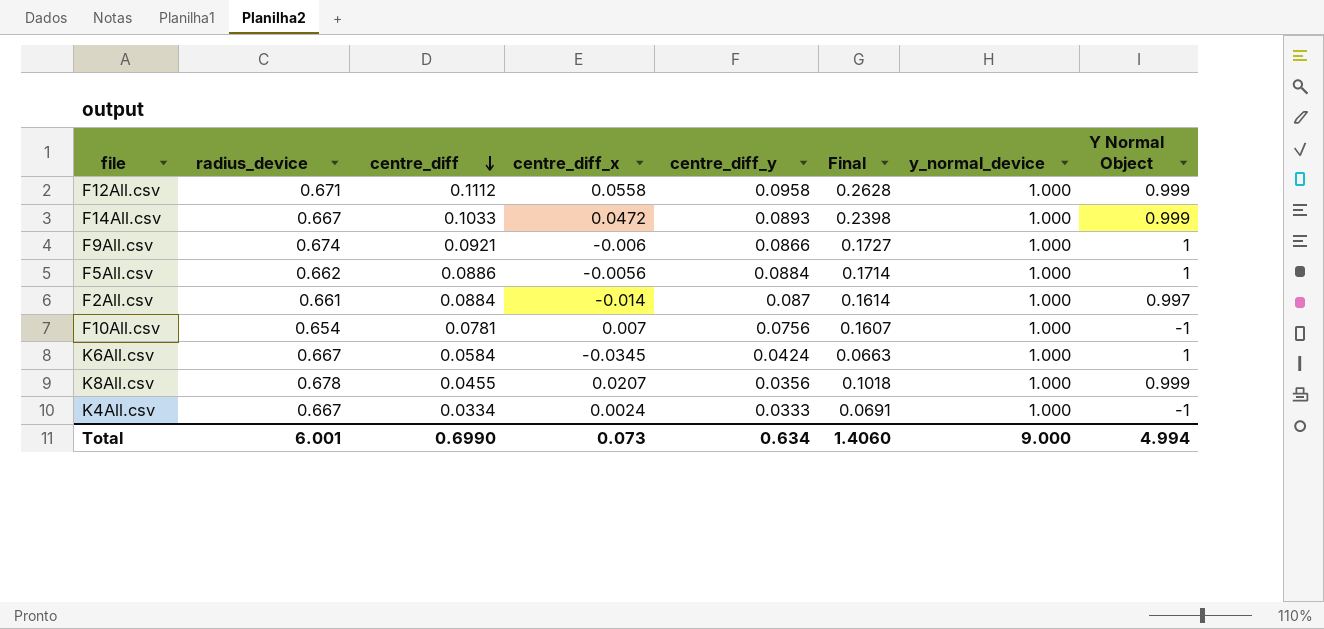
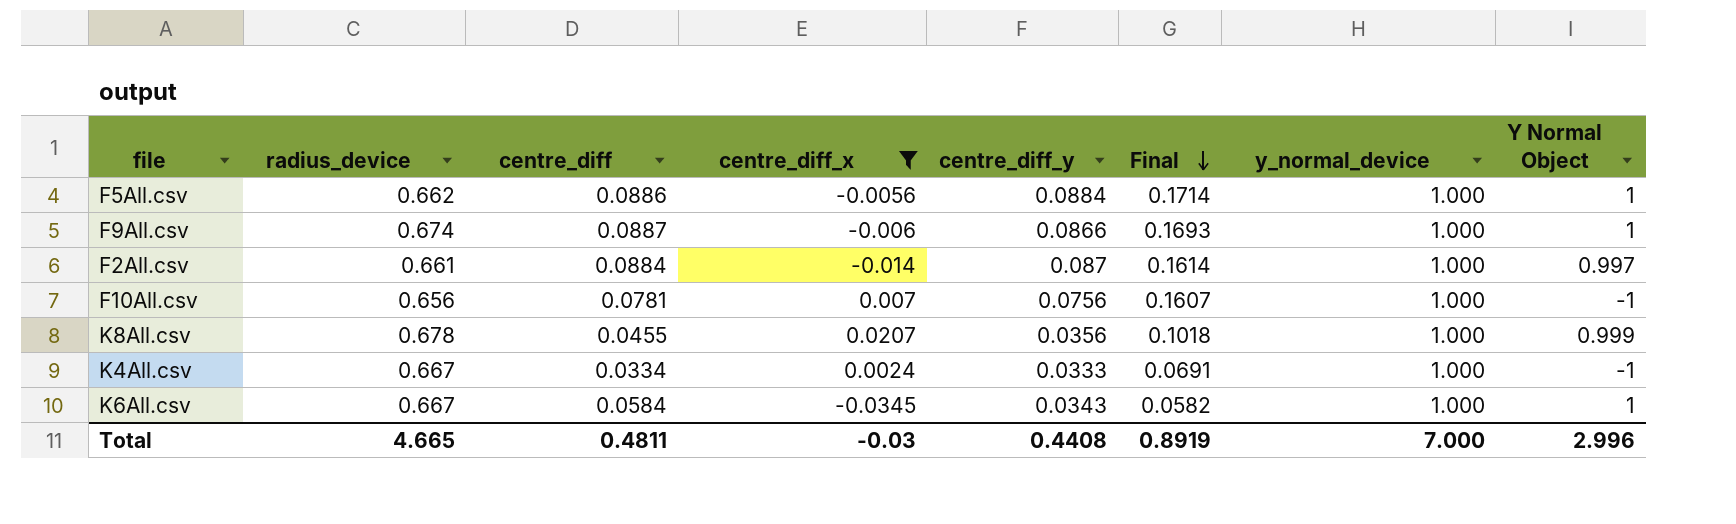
filter: none -> centre_diff_x <= 0.0207
row order: centre_diff descending -> Final descending
F9All.csv | centre_diff: 0.0921 -> 0.0887
F9All.csv | Final: 0.1727 -> 0.1693
F10All.csv | radius_device: 0.654 -> 0.656
K6All.csv | centre_diff_y: 0.0424 -> 0.0343
K6All.csv | Final: 0.0663 -> 0.0582
Total | radius_device: 6.001 -> 4.665
Total | centre_diff: 0.6990 -> 0.4811
Total | centre_diff_x: 0.073 -> -0.03
Total | centre_diff_y: 0.634 -> 0.4408
Total | Final: 1.4060 -> 0.8919
Total | y_normal_device: 9.000 -> 7.000
Total | Y Normal Object: 4.994 -> 2.996

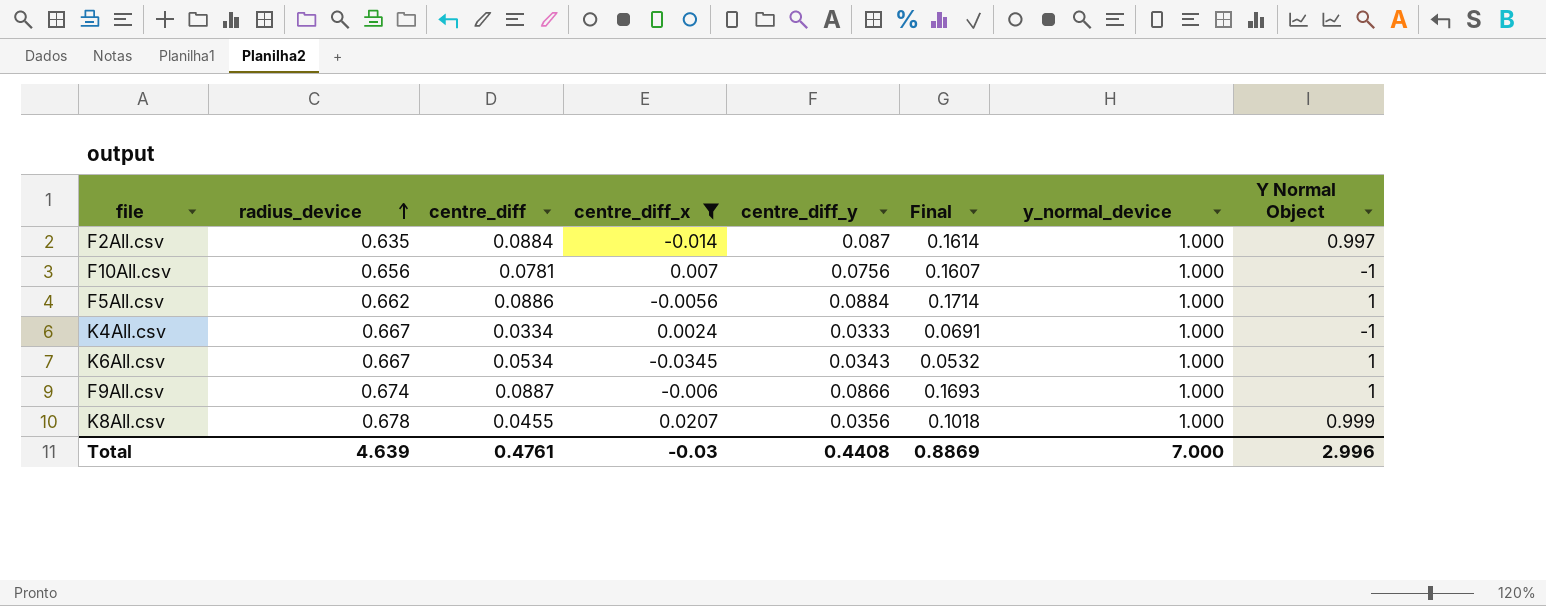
row order: Final descending -> radius_device ascending
F2All.csv | radius_device: 0.661 -> 0.635
K6All.csv | centre_diff: 0.0584 -> 0.0534
K6All.csv | Final: 0.0582 -> 0.0532
Total | radius_device: 4.665 -> 4.639
Total | centre_diff: 0.4811 -> 0.4761
Total | Final: 0.8919 -> 0.8869

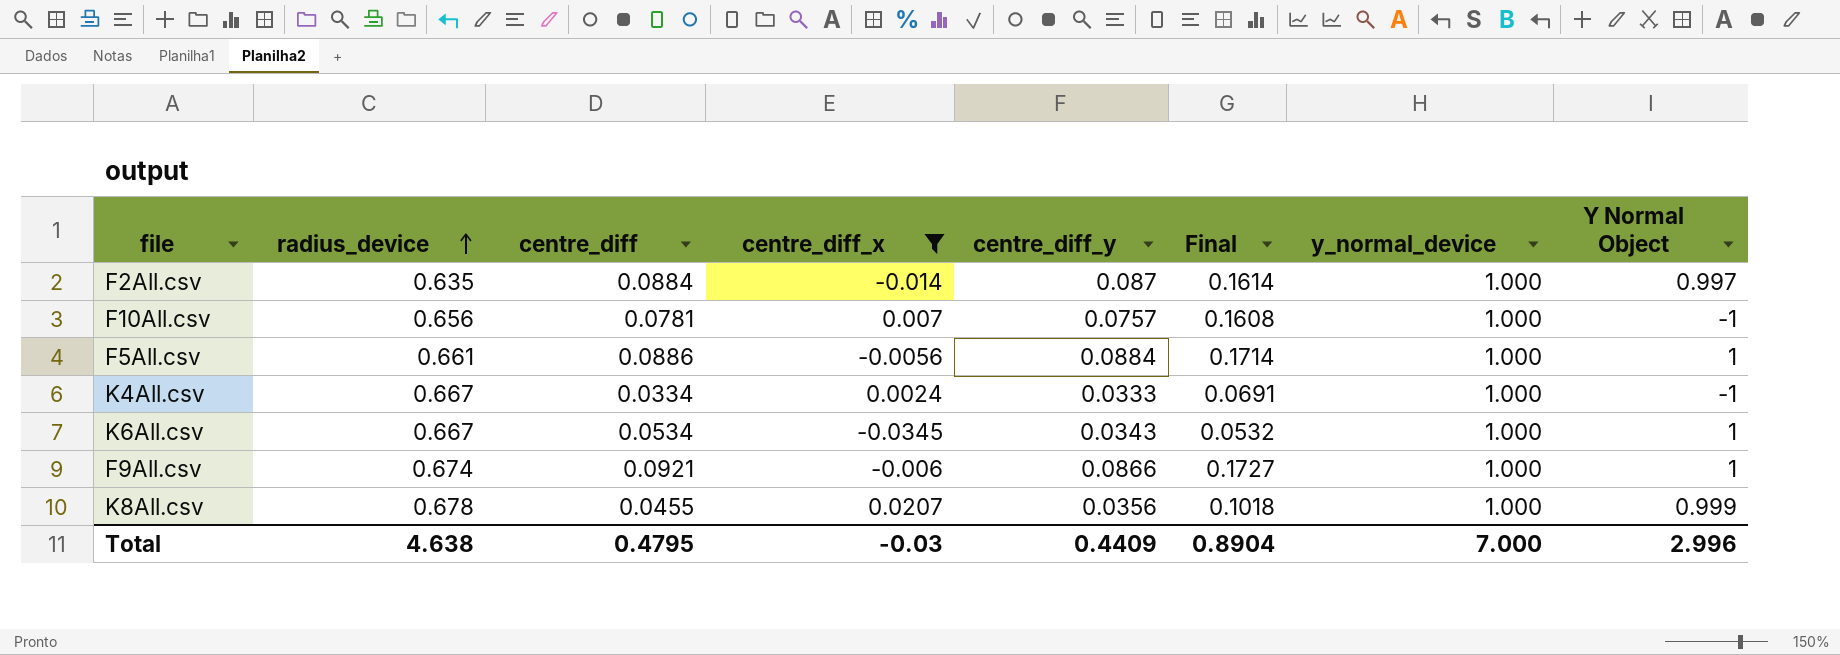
F10All.csv | centre_diff_y: 0.0756 -> 0.0757
F10All.csv | Final: 0.1607 -> 0.1608
F5All.csv | radius_device: 0.662 -> 0.661
F9All.csv | centre_diff: 0.0887 -> 0.0921
F9All.csv | Final: 0.1693 -> 0.1727
Total | radius_device: 4.639 -> 4.638
Total | centre_diff: 0.4761 -> 0.4795
Total | centre_diff_y: 0.4408 -> 0.4409
Total | Final: 0.8869 -> 0.8904

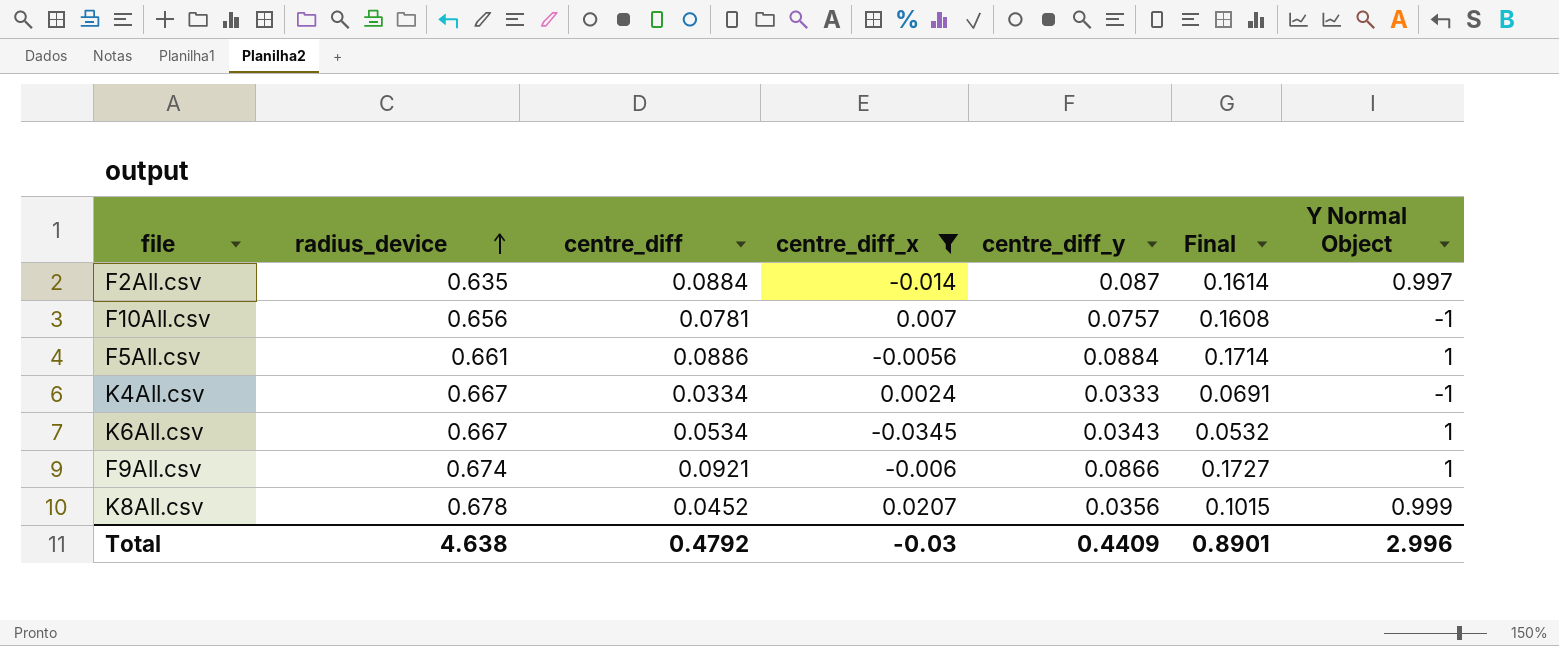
column y_normal_device | position: 7 -> none
K8All.csv | centre_diff: 0.0455 -> 0.0452
K8All.csv | Final: 0.1018 -> 0.1015
Total | centre_diff: 0.4795 -> 0.4792
Total | Final: 0.8904 -> 0.8901

